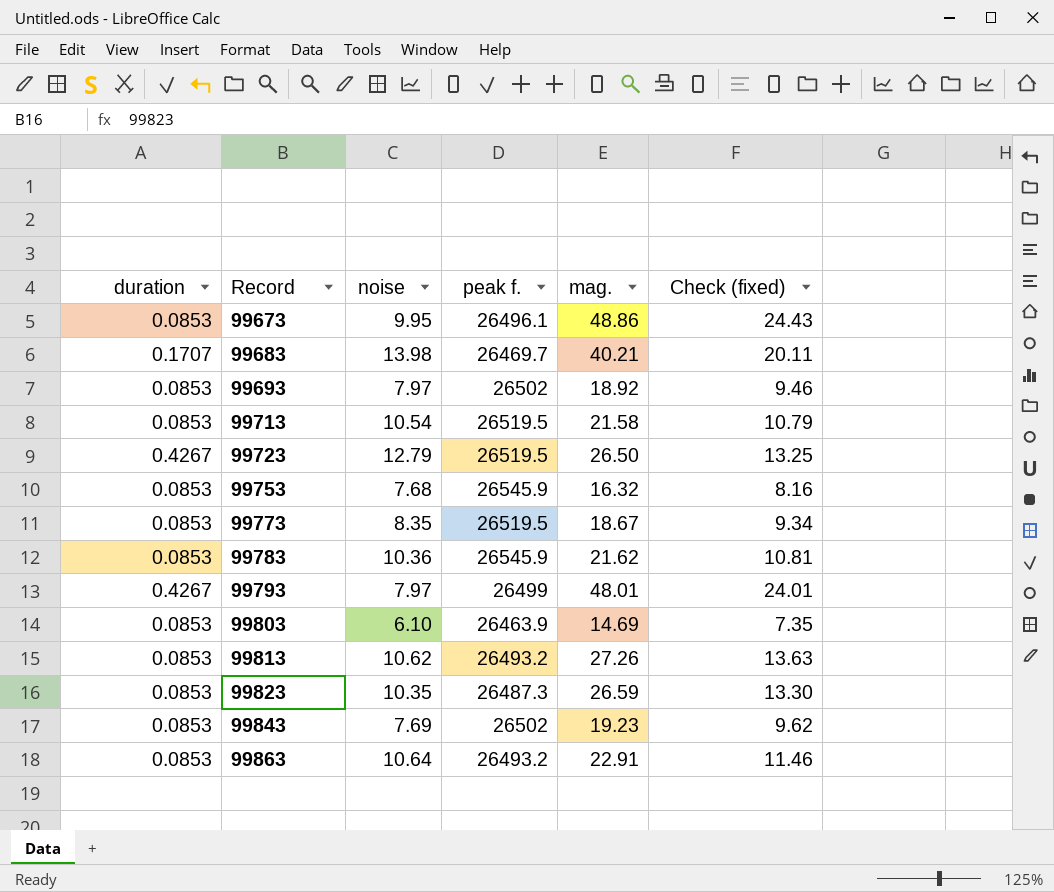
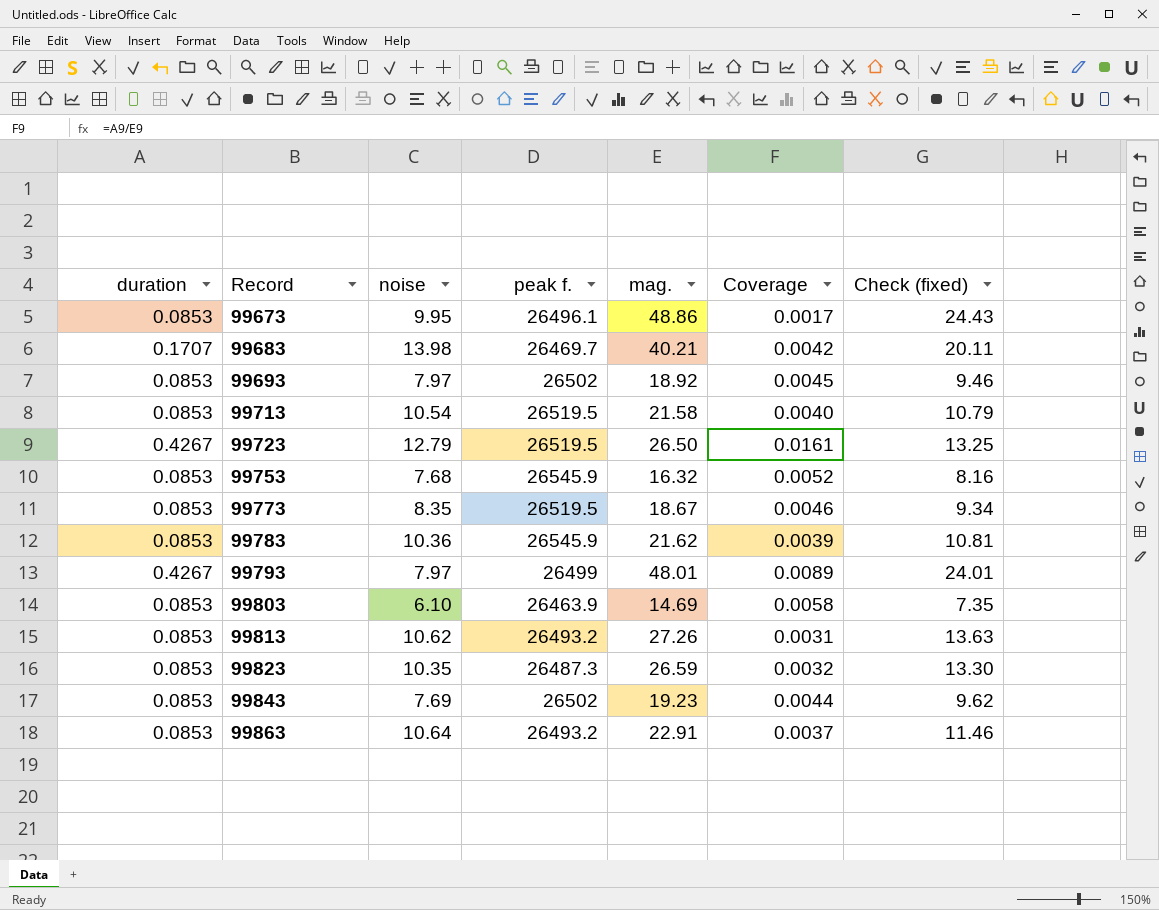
column Coverage | formula: none -> [duration] / [mag.]

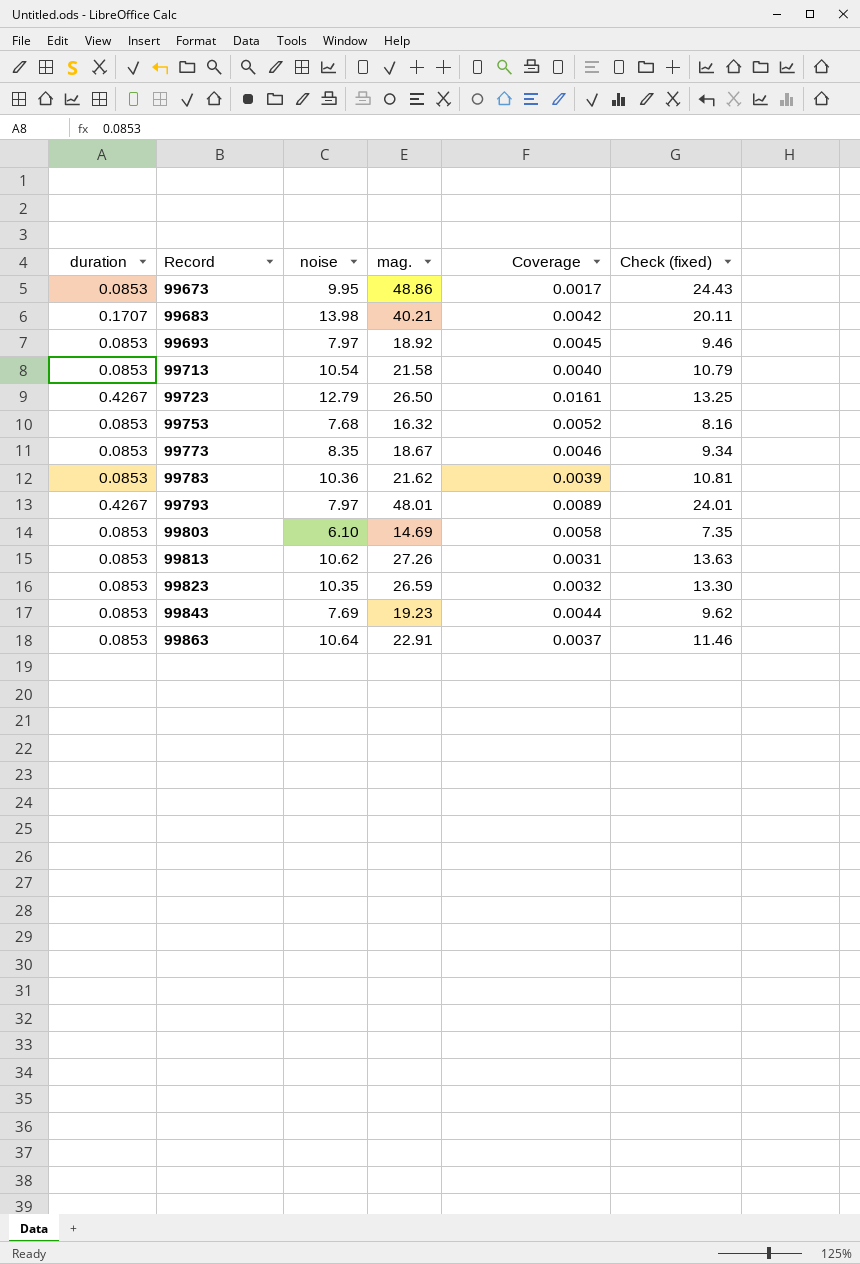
column peak f. | position: 4 -> none

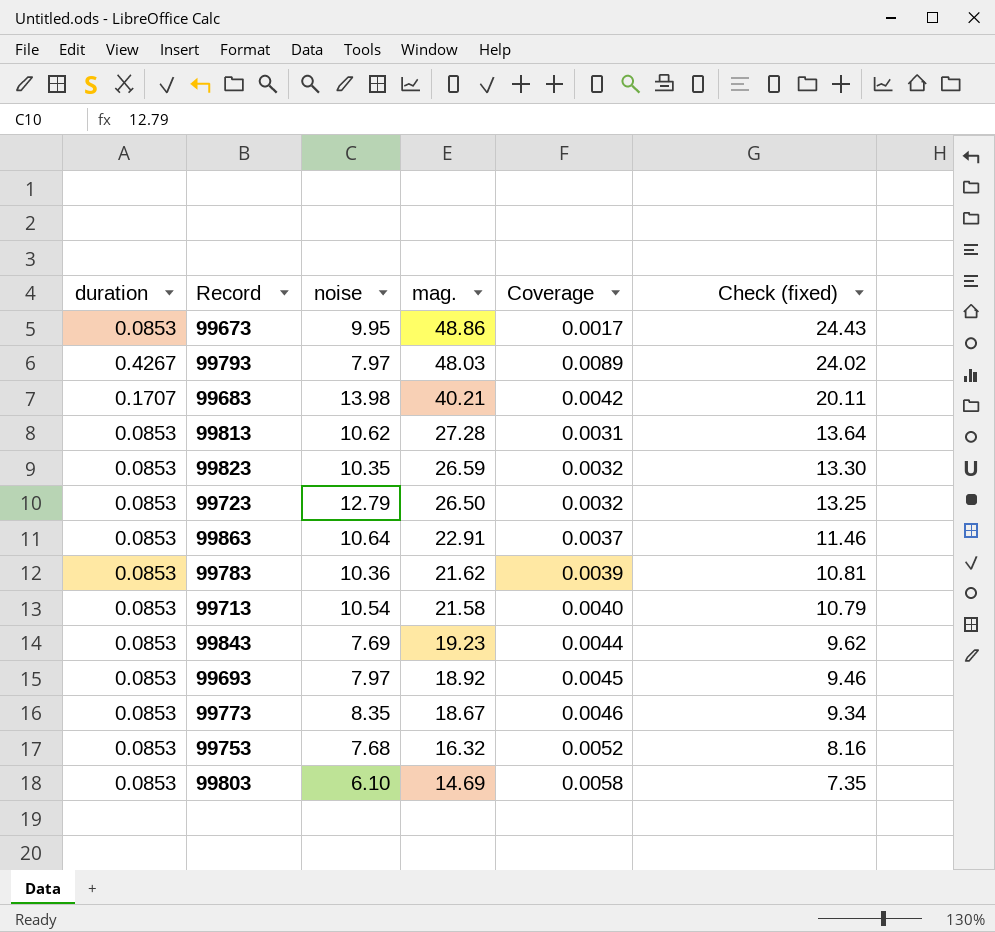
row order: Record ascending -> mag. descending
99793 | mag.: 48.01 -> 48.03
99793 | Check (fixed): 24.01 -> 24.02
99813 | mag.: 27.26 -> 27.28
99813 | Check (fixed): 13.63 -> 13.64
99723 | duration: 0.4267 -> 0.0853
99723 | Coverage: 0.0161 -> 0.0032

